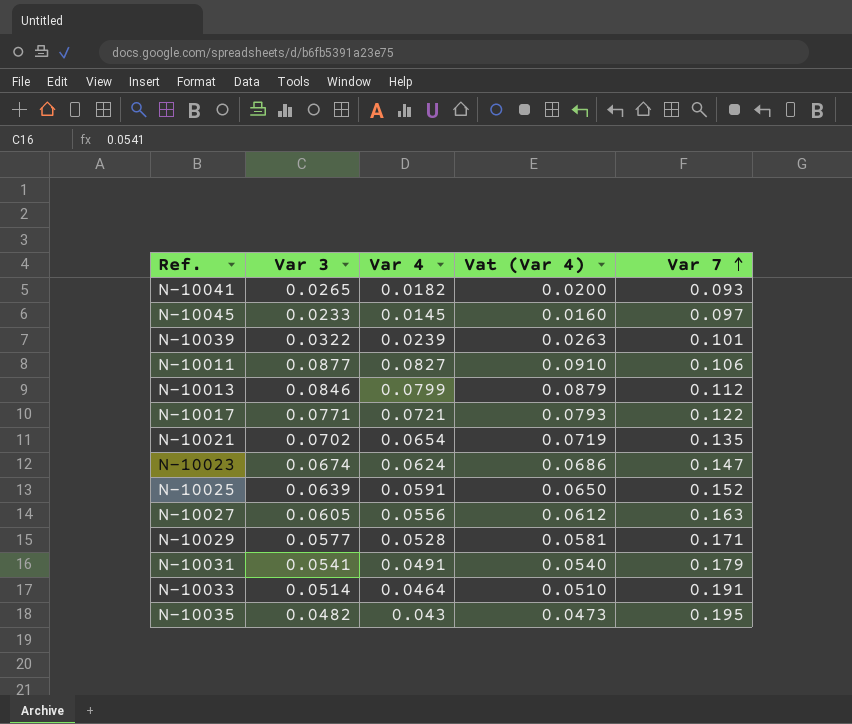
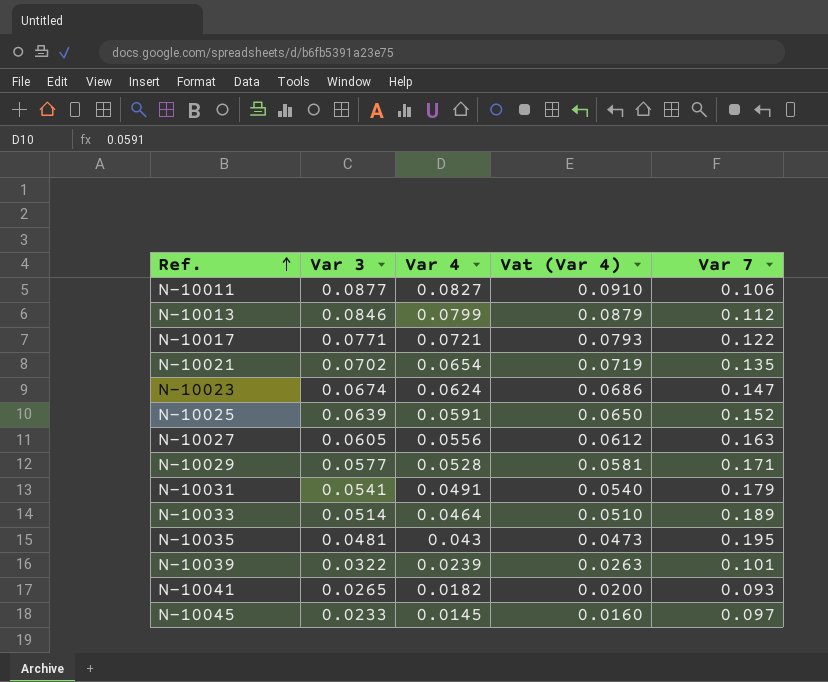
row order: Var 7 ascending -> Ref. ascending
N-10033 | Var 7: 0.191 -> 0.189
N-10035 | Var 3: 0.0482 -> 0.0481

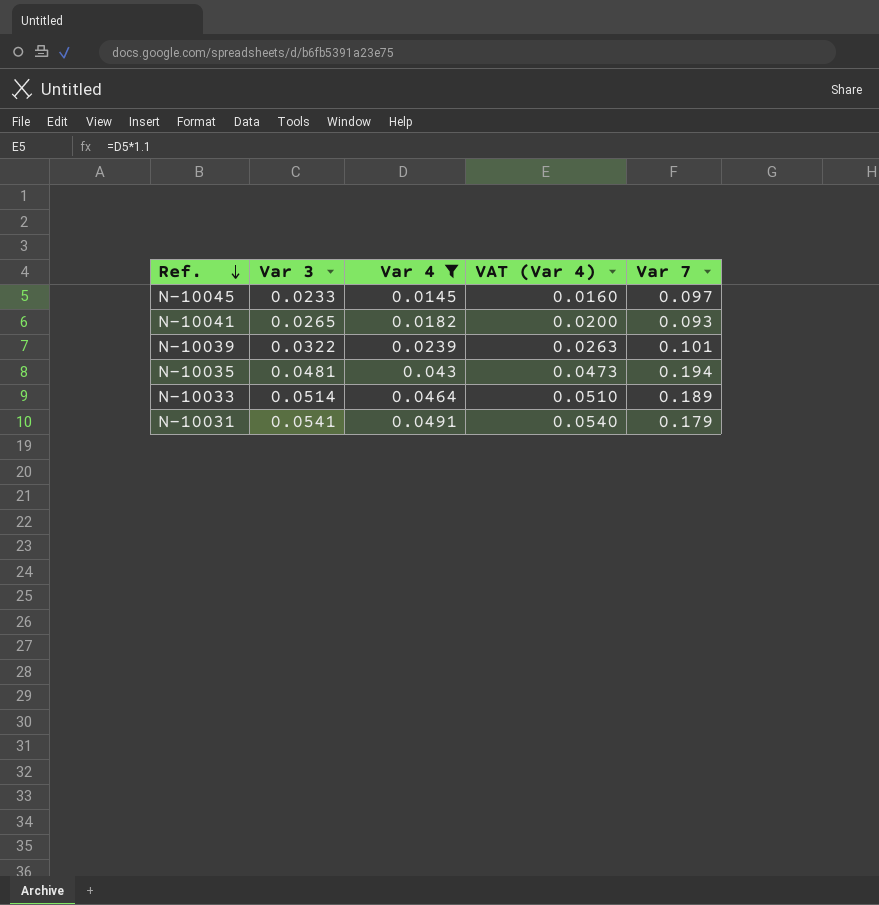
filter: none -> Var 4 <= 0.0491
row order: Ref. ascending -> Ref. descending
column name: Vat (Var 4) -> VAT (Var 4)
N-10035 | Var 7: 0.195 -> 0.194

